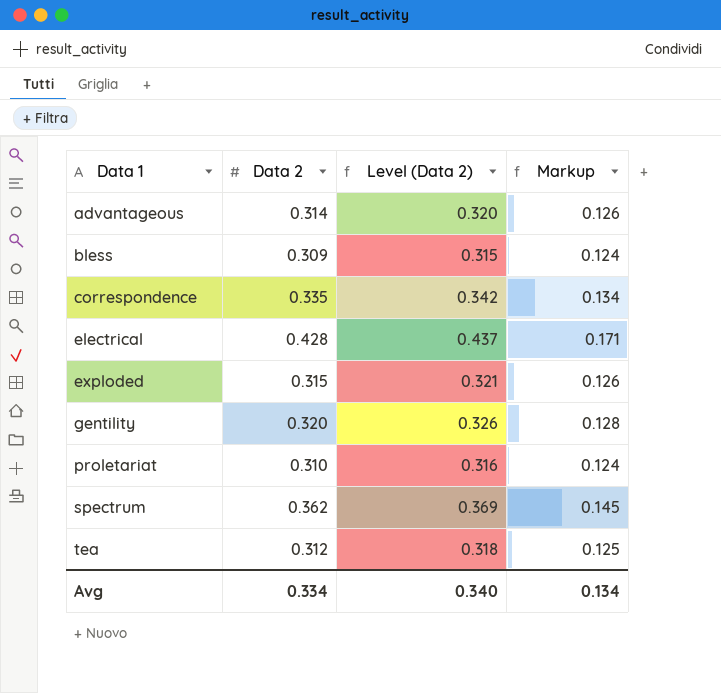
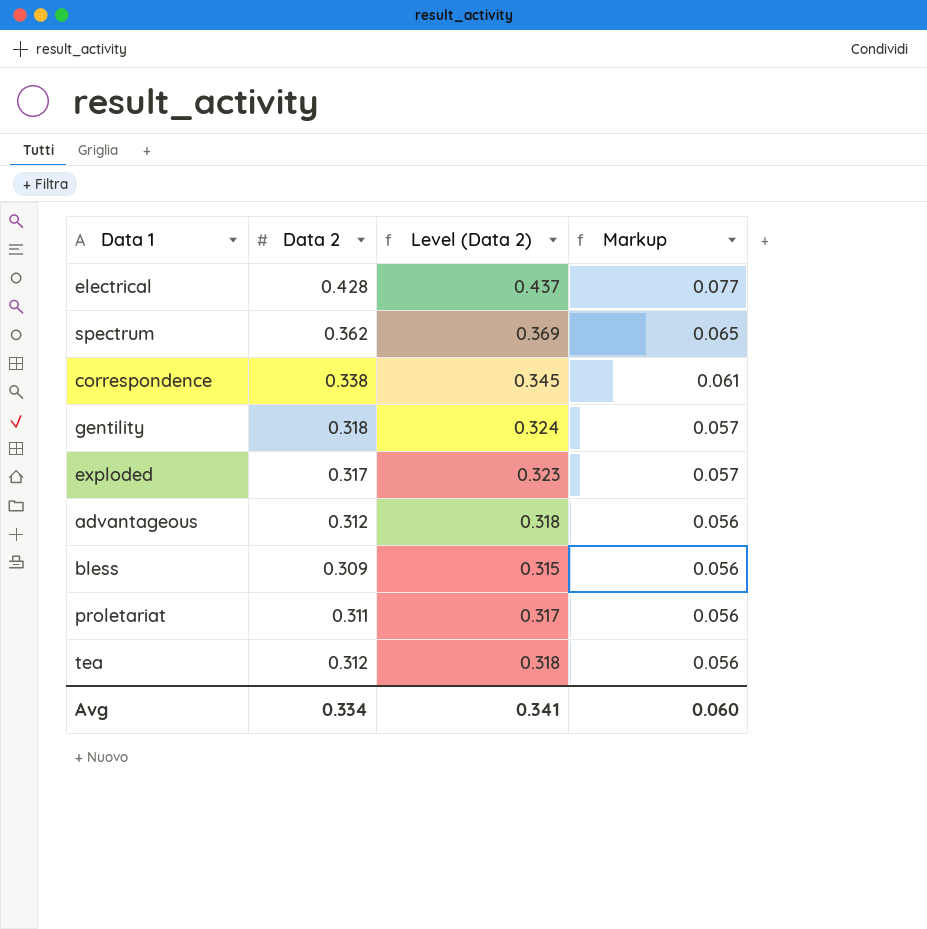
row order: Data 1 ascending -> Markup descending
column Markup | formula: [Data 2] * 0.4 -> [Data 2] * 0.18
correspondence | Data 2: 0.335 -> 0.338
correspondence | Level (Data 2): 0.342 -> 0.345
gentility | Data 2: 0.320 -> 0.318
gentility | Level (Data 2): 0.326 -> 0.324
exploded | Data 2: 0.315 -> 0.317
exploded | Level (Data 2): 0.321 -> 0.323
advantageous | Data 2: 0.314 -> 0.312
advantageous | Level (Data 2): 0.320 -> 0.318
proletariat | Data 2: 0.310 -> 0.311
proletariat | Level (Data 2): 0.316 -> 0.317
Avg | Level (Data 2): 0.340 -> 0.341
Avg | Markup: 0.134 -> 0.060

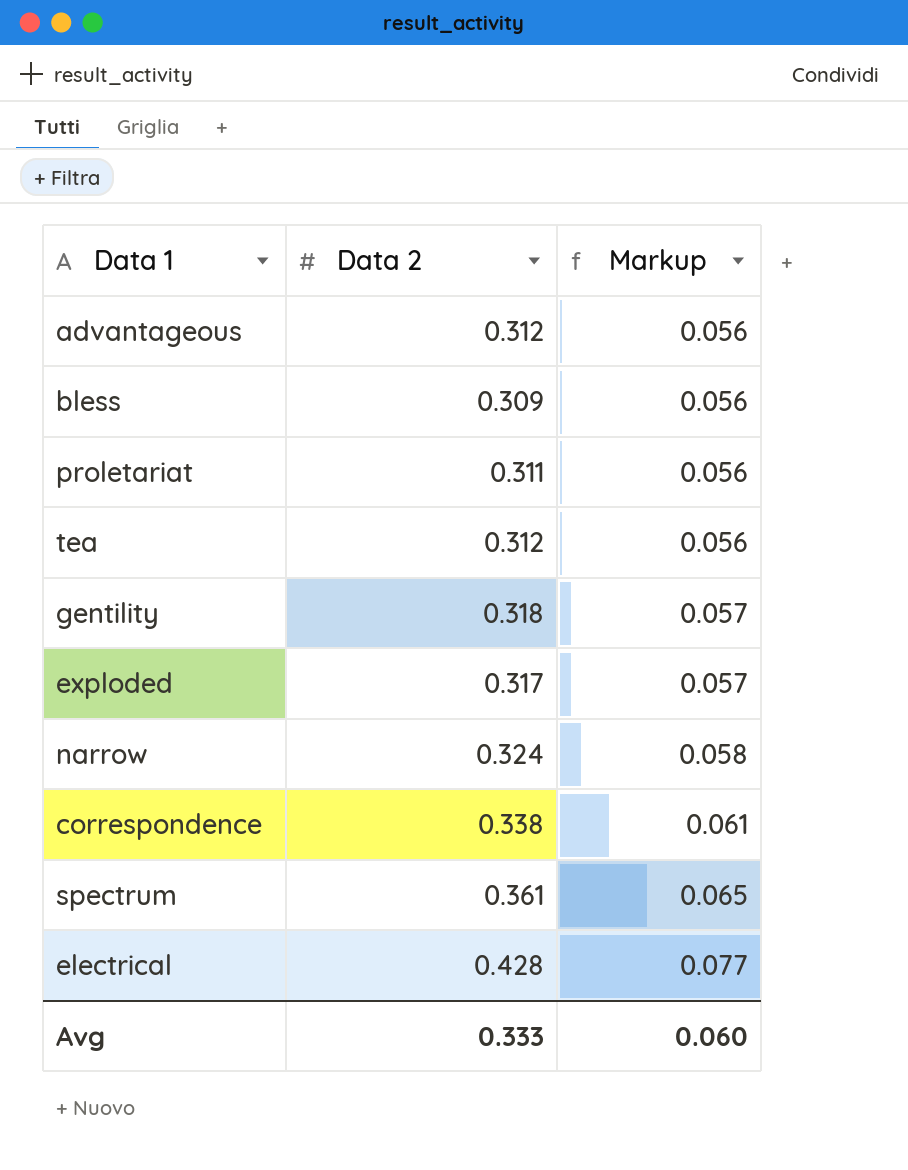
row order: Markup descending -> Markup ascending
column Level (Data 2) | formula: [Data 2] * 1.02 -> none
row narrow: none -> 0.324 | 0.058
spectrum | Data 2: 0.362 -> 0.361
Avg | Data 2: 0.334 -> 0.333

